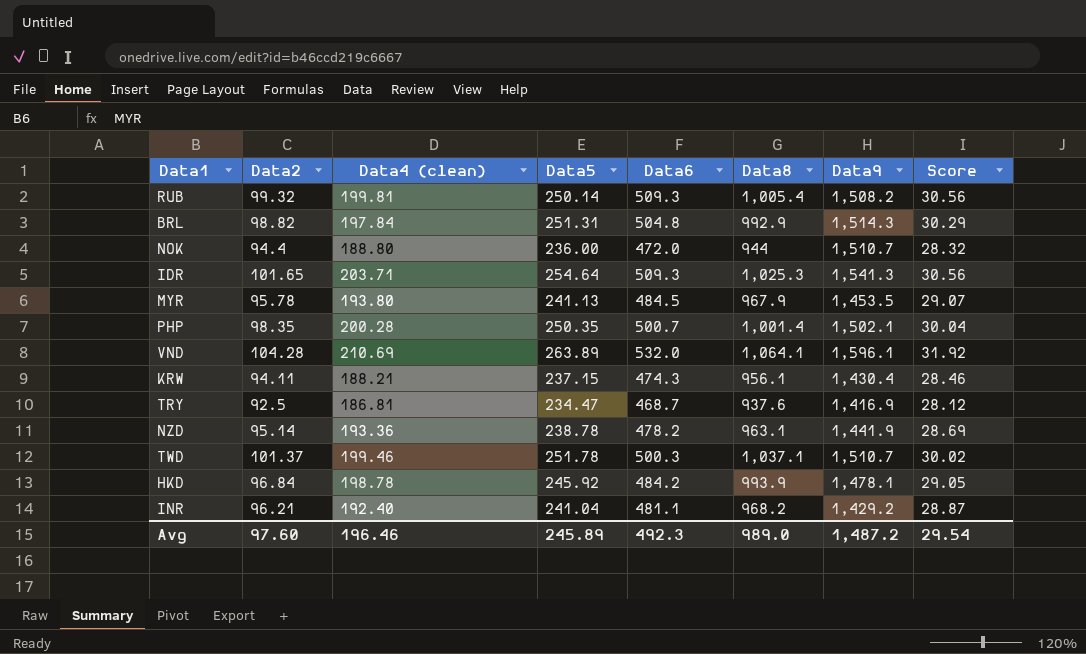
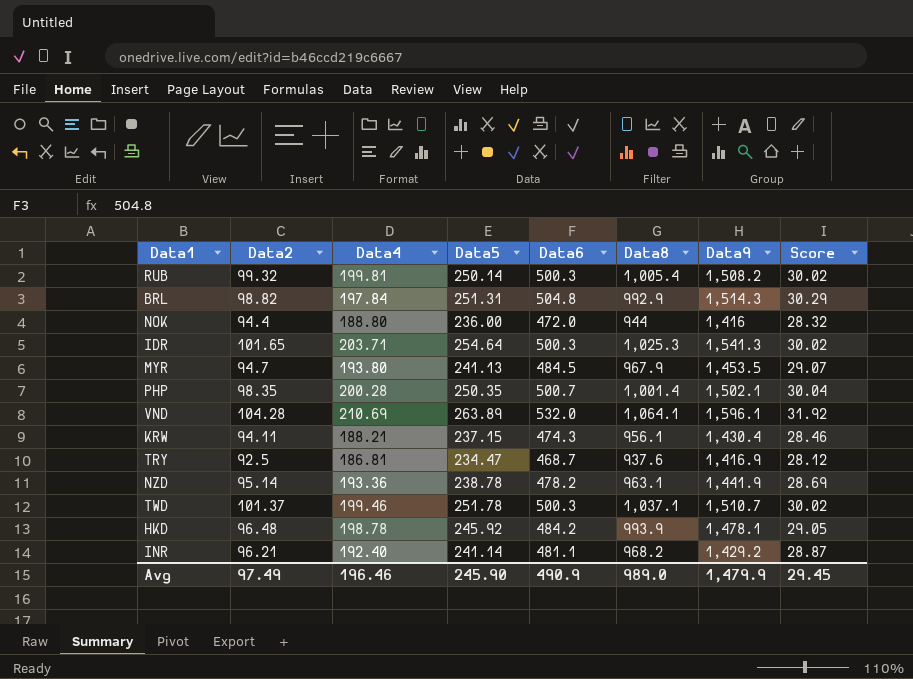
column name: Data4 (clean) -> Data4
RUB | Data6: 509.3 -> 500.3
RUB | Score: 30.56 -> 30.02
NOK | Data9: 1,510.7 -> 1,416
IDR | Data6: 509.3 -> 500.3
IDR | Score: 30.56 -> 30.02
MYR | Data2: 95.78 -> 94.7
HKD | Data2: 96.84 -> 96.48
INR | Data5: 241.04 -> 241.14
Avg | Data2: 97.60 -> 97.49
Avg | Data5: 245.89 -> 245.90
Avg | Data6: 492.3 -> 490.9
Avg | Data9: 1,487.2 -> 1,479.9
Avg | Score: 29.54 -> 29.45

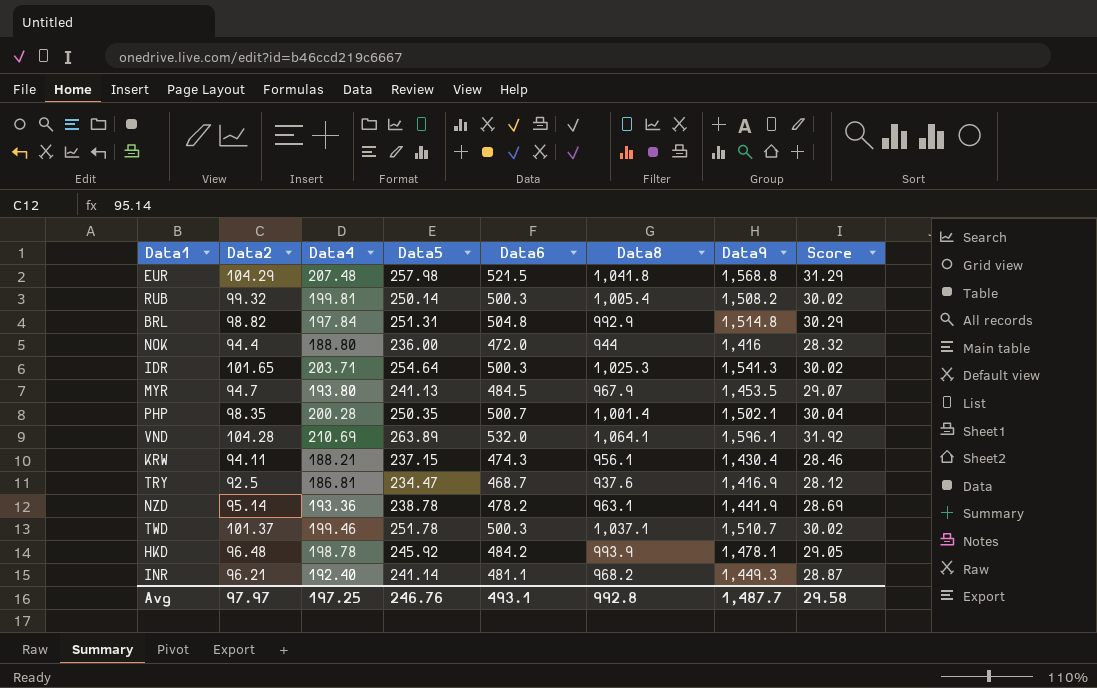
row EUR: none -> 104.29 | 207.48 | 257.98 | 521.5 | 1,041.8 | 1,568.8 | 31.29
BRL | Data9: 1,514.3 -> 1,514.8
INR | Data9: 1,429.2 -> 1,449.3
Avg | Data2: 97.49 -> 97.97
Avg | Data4: 196.46 -> 197.25
Avg | Data5: 245.90 -> 246.76
Avg | Data6: 490.9 -> 493.1
Avg | Data8: 989.0 -> 992.8
Avg | Data9: 1,479.9 -> 1,487.7
Avg | Score: 29.45 -> 29.58

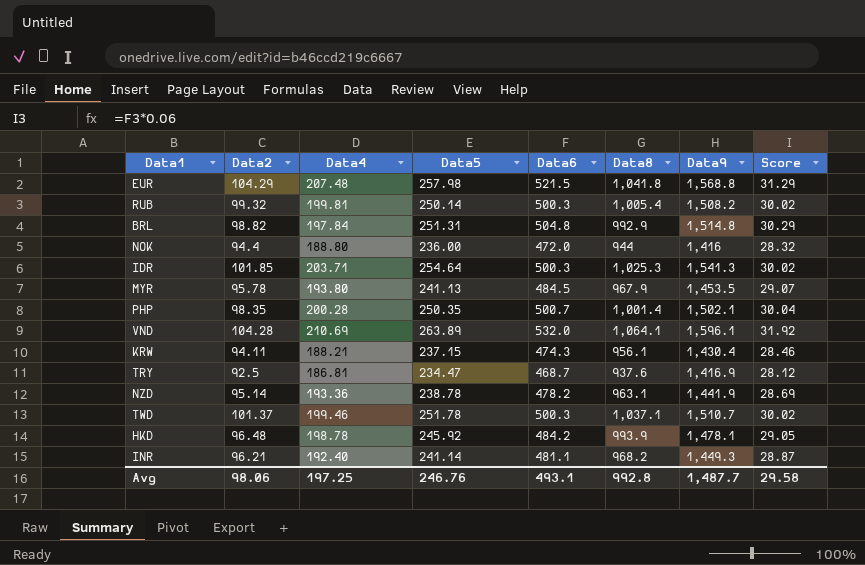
IDR | Data2: 101.65 -> 101.85
MYR | Data2: 94.7 -> 95.78
Avg | Data2: 97.97 -> 98.06

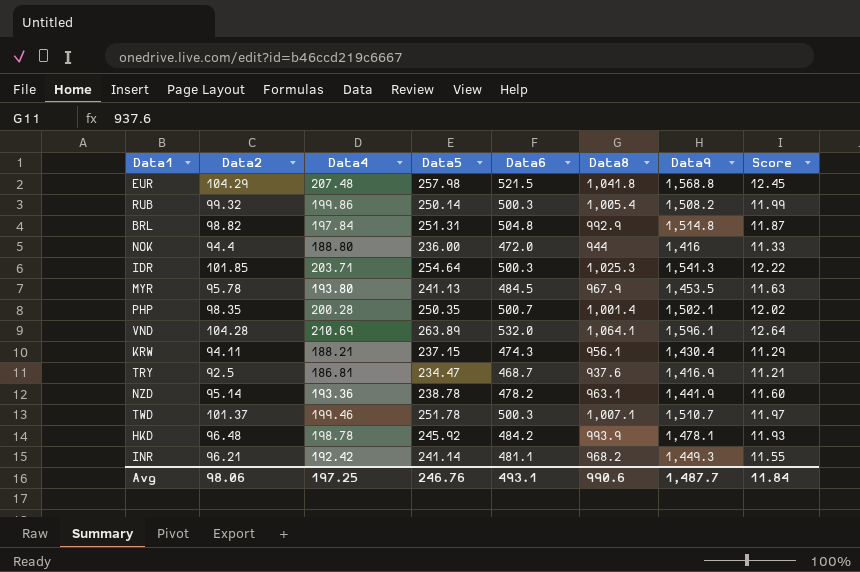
column Score | formula: [Data6] * 0.06 -> [Data4] * 0.06
RUB | Data4: 199.81 -> 199.86
TWD | Data8: 1,037.1 -> 1,007.1
INR | Data4: 192.40 -> 192.42
Avg | Data8: 992.8 -> 990.6
Avg | Score: 29.58 -> 11.84

